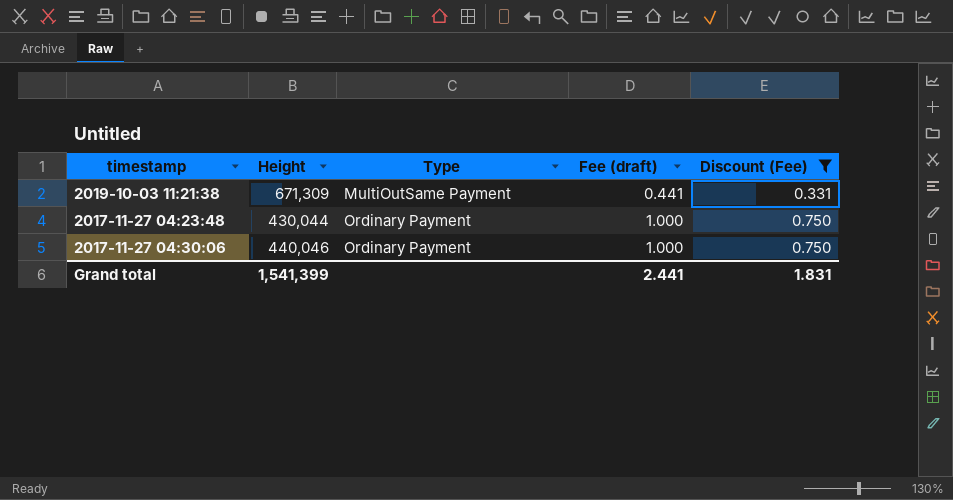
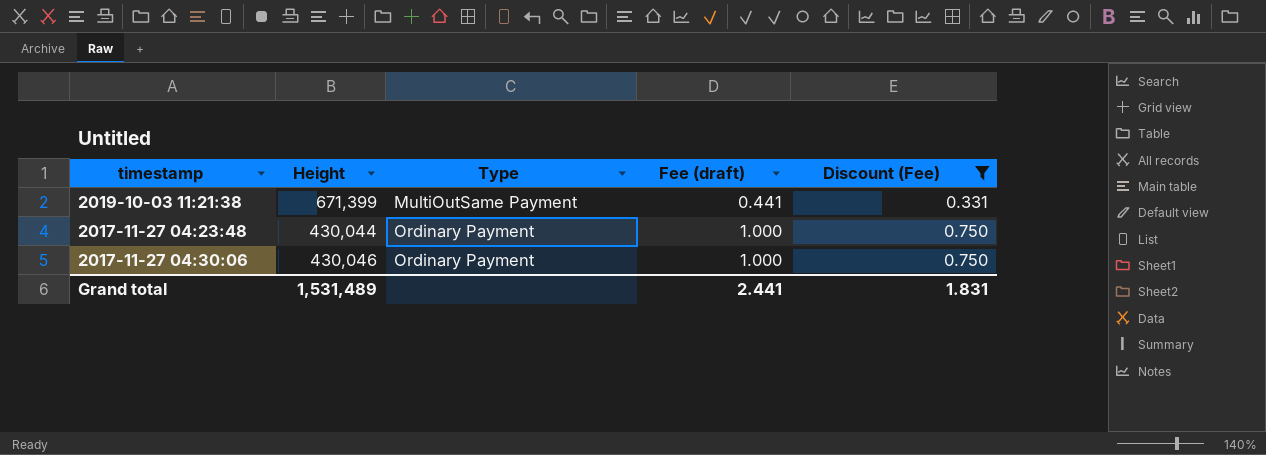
2019-10-03 11:21:38 | Height: 671,309 -> 671,399
2017-11-27 04:30:06 | Height: 440,046 -> 430,046
Grand total | Height: 1,541,399 -> 1,531,489

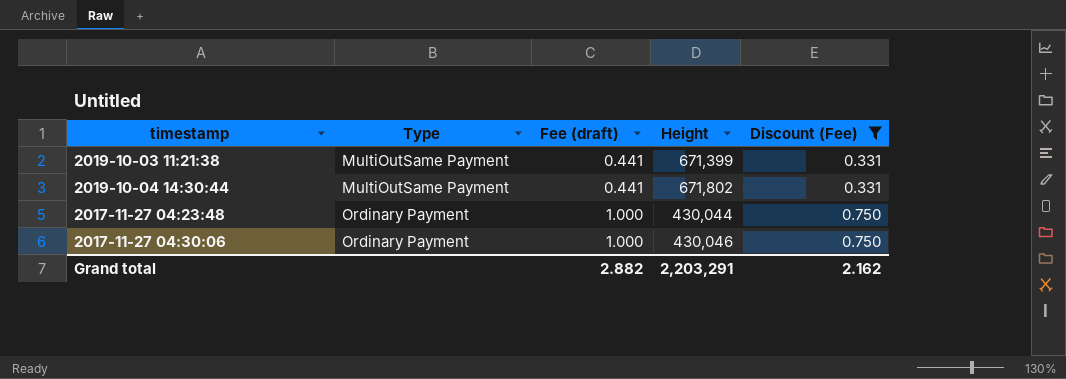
column Height | position: 2 -> 4
row 2019-10-04 14:30:44: none -> MultiOutSame Payment | 0.441 | 671,802 | 0.331
Grand total | Fee (draft): 2.441 -> 2.882
Grand total | Height: 1,531,489 -> 2,203,291
Grand total | Discount (Fee): 1.831 -> 2.162

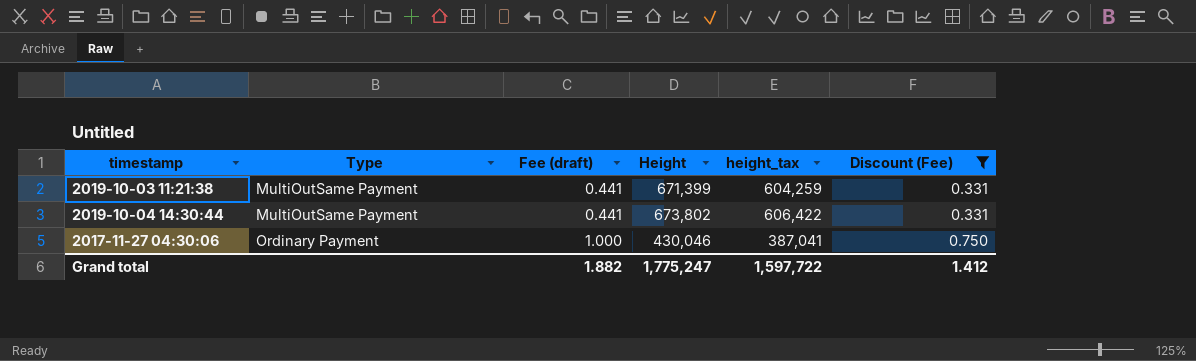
column height_tax | formula: none -> [Height] * 0.9
row 2017-11-27 04:23:48: Ordinary Payment | 1.000 | 430,044 | 0.750 -> none
2019-10-04 14:30:44 | Height: 671,802 -> 673,802
Grand total | Fee (draft): 2.882 -> 1.882
Grand total | Height: 2,203,291 -> 1,775,247
Grand total | Discount (Fee): 2.162 -> 1.412

